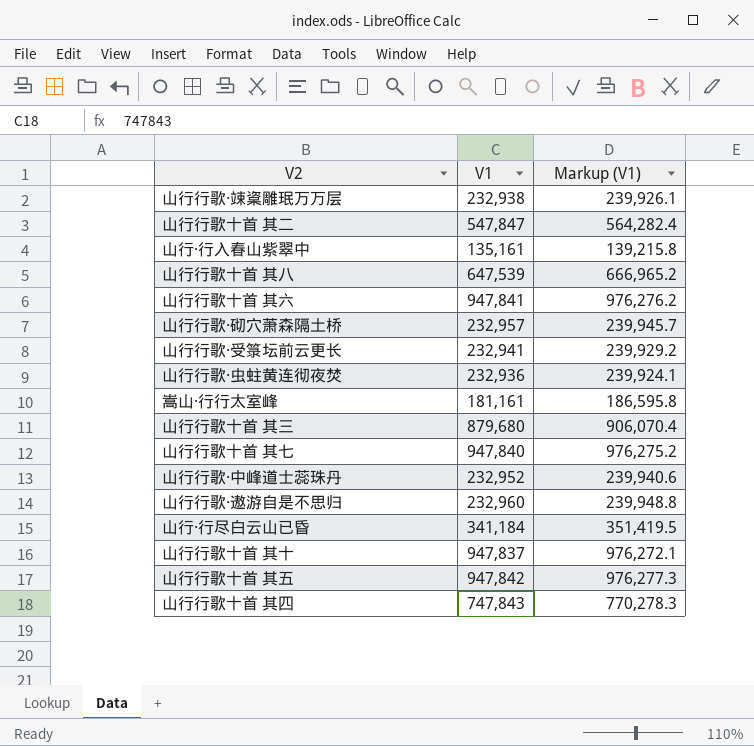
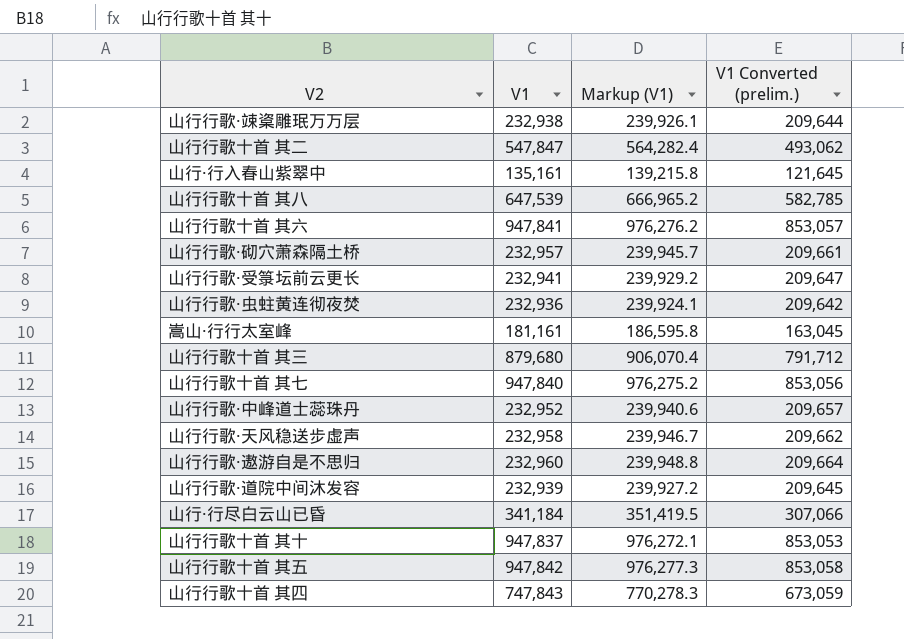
column V1 Converted (prelim.) | formula: none -> [V1] * 0.9
row 山行行歌·天风稳送步虚声: none -> 232,958 | 239,946.7 | 209,662
row 山行行歌·道院中间沐发容: none -> 232,939 | 239,927.2 | 209,645

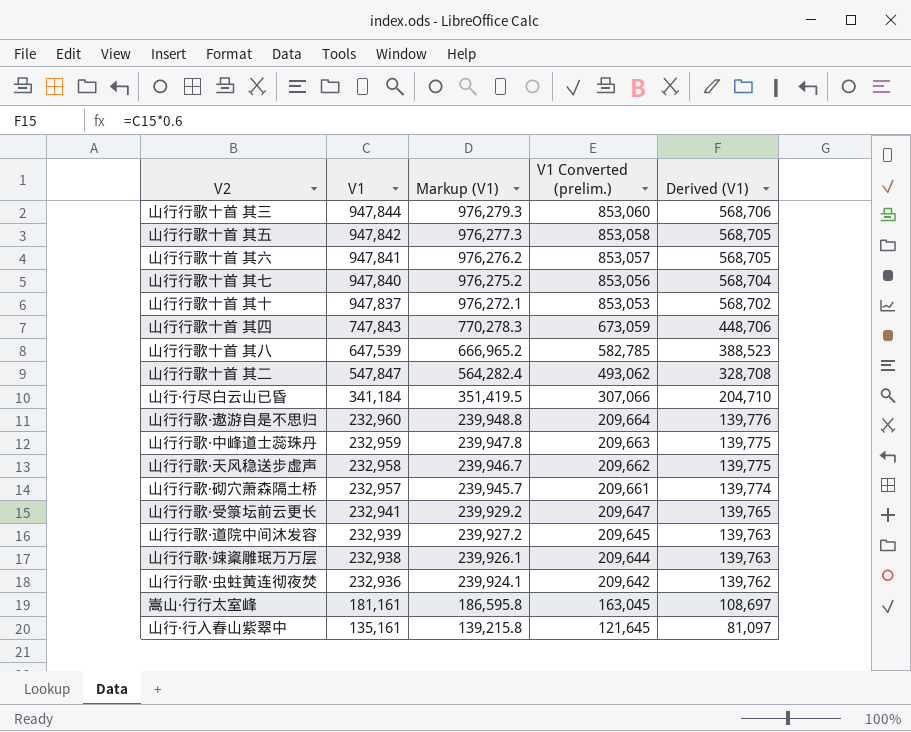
row order: none -> V1 descending
column Derived (V1) | formula: none -> [V1] * 0.6
山行行歌十首 其三 | V1: 879,680 -> 947,844
山行行歌十首 其三 | Markup (V1): 906,070.4 -> 976,279.3
山行行歌十首 其三 | V1 Converted (prelim.): 791,712 -> 853,060
山行行歌·中峰道士蕊珠丹 | V1: 232,952 -> 232,959
山行行歌·中峰道士蕊珠丹 | Markup (V1): 239,940.6 -> 239,947.8
山行行歌·中峰道士蕊珠丹 | V1 Converted (prelim.): 209,657 -> 209,663

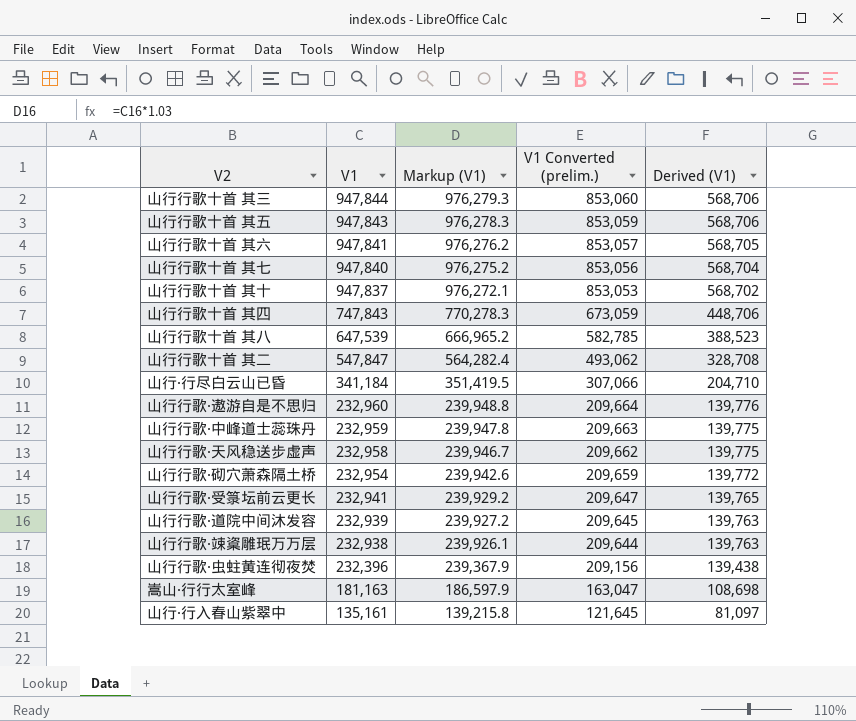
山行行歌十首 其五 | V1: 947,842 -> 947,843
山行行歌十首 其五 | Markup (V1): 976,277.3 -> 976,278.3
山行行歌十首 其五 | V1 Converted (prelim.): 853,058 -> 853,059
山行行歌十首 其五 | Derived (V1): 568,705 -> 568,706
山行行歌·砌穴萧森隔土桥 | V1: 232,957 -> 232,954
山行行歌·砌穴萧森隔土桥 | Markup (V1): 239,945.7 -> 239,942.6
山行行歌·砌穴萧森隔土桥 | V1 Converted (prelim.): 209,661 -> 209,659
山行行歌·砌穴萧森隔土桥 | Derived (V1): 139,774 -> 139,772
山行行歌·虫蛀黄连彻夜焚 | V1: 232,936 -> 232,396
山行行歌·虫蛀黄连彻夜焚 | Markup (V1): 239,924.1 -> 239,367.9
山行行歌·虫蛀黄连彻夜焚 | V1 Converted (prelim.): 209,642 -> 209,156
山行行歌·虫蛀黄连彻夜焚 | Derived (V1): 139,762 -> 139,438
嵩山·行行太室峰 | V1: 181,161 -> 181,163
嵩山·行行太室峰 | Markup (V1): 186,595.8 -> 186,597.9
嵩山·行行太室峰 | V1 Converted (prelim.): 163,045 -> 163,047
嵩山·行行太室峰 | Derived (V1): 108,697 -> 108,698

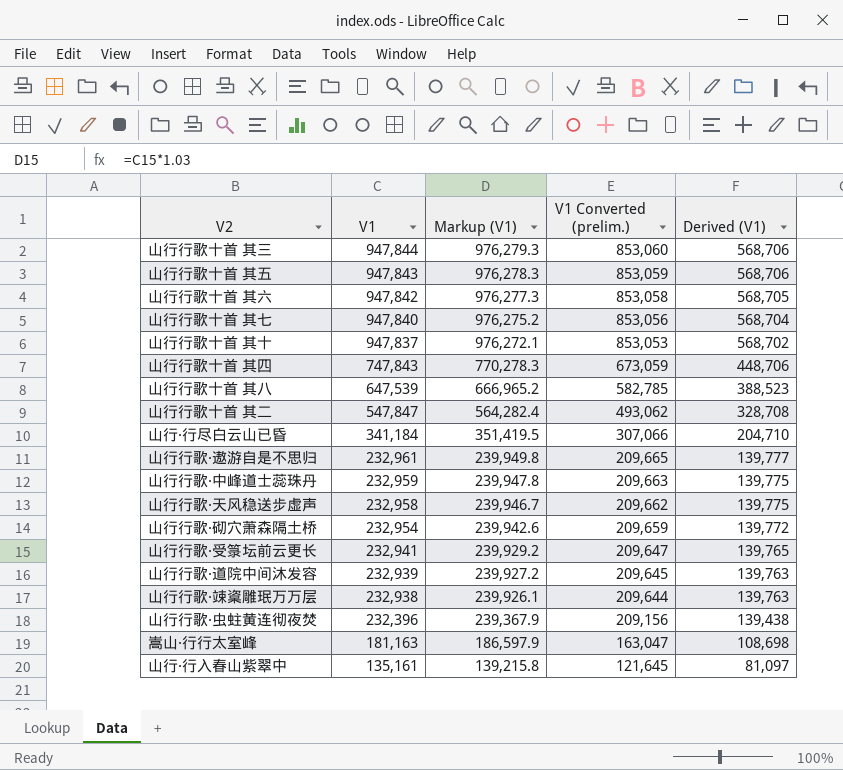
山行行歌十首 其六 | V1: 947,841 -> 947,842
山行行歌十首 其六 | Markup (V1): 976,276.2 -> 976,277.3
山行行歌十首 其六 | V1 Converted (prelim.): 853,057 -> 853,058
山行行歌·遨游自是不思归 | V1: 232,960 -> 232,961
山行行歌·遨游自是不思归 | Markup (V1): 239,948.8 -> 239,949.8
山行行歌·遨游自是不思归 | V1 Converted (prelim.): 209,664 -> 209,665
山行行歌·遨游自是不思归 | Derived (V1): 139,776 -> 139,777

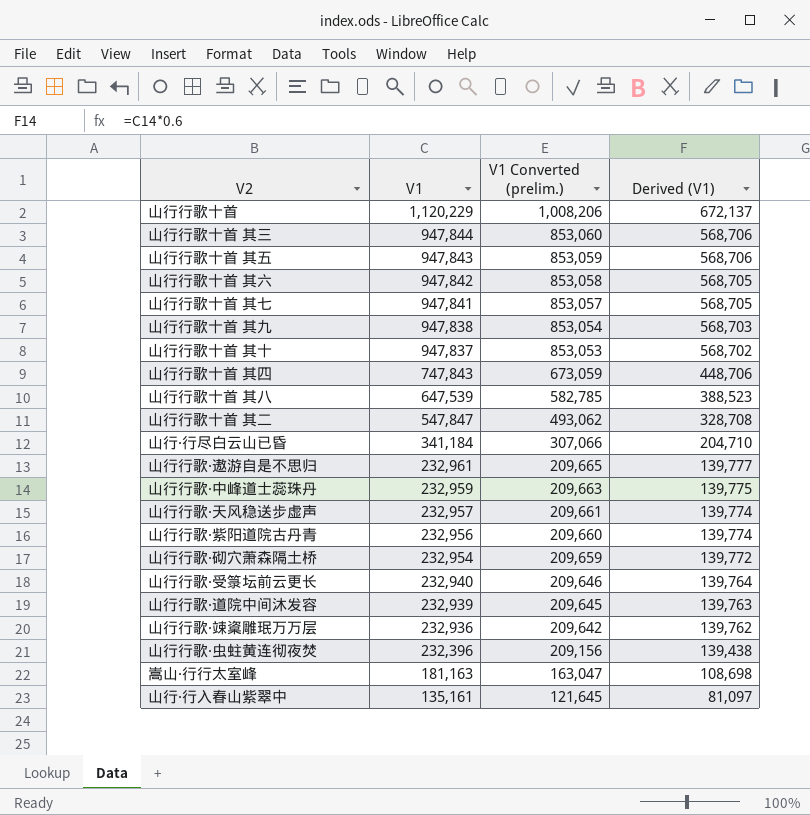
column Markup (V1) | formula: [V1] * 1.03 -> none
row 山行行歌十首: none -> 1,120,229 | 1,008,206 | 672,137
山行行歌十首 其七 | V1: 947,840 -> 947,841
山行行歌十首 其七 | V1 Converted (prelim.): 853,056 -> 853,057
山行行歌十首 其七 | Derived (V1): 568,704 -> 568,705
row 山行行歌十首 其九: none -> 947,838 | 853,054 | 568,703
山行行歌·天风稳送步虚声 | V1: 232,958 -> 232,957
山行行歌·天风稳送步虚声 | V1 Converted (prelim.): 209,662 -> 209,661
山行行歌·天风稳送步虚声 | Derived (V1): 139,775 -> 139,774
row 山行行歌·紫阳道院古丹青: none -> 232,956 | 209,660 | 139,774
山行行歌·受箓坛前云更长 | V1: 232,941 -> 232,940
山行行歌·受箓坛前云更长 | V1 Converted (prelim.): 209,647 -> 209,646
山行行歌·受箓坛前云更长 | Derived (V1): 139,765 -> 139,764
山行行歌·竦楶雕珉万万层 | V1: 232,938 -> 232,936
山行行歌·竦楶雕珉万万层 | V1 Converted (prelim.): 209,644 -> 209,642
山行行歌·竦楶雕珉万万层 | Derived (V1): 139,763 -> 139,762

